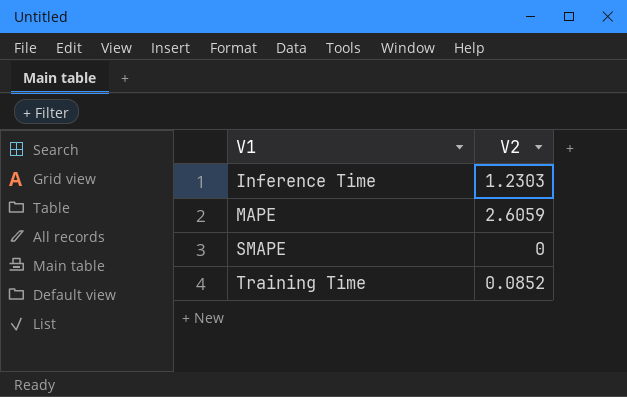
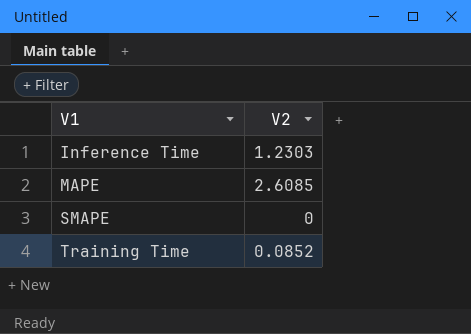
MAPE | V2: 2.6059 -> 2.6085

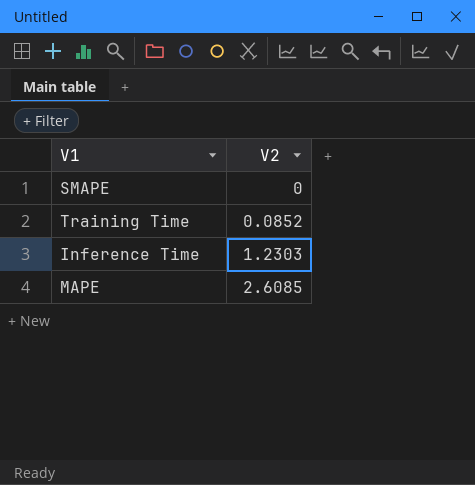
row order: V1 ascending -> V2 ascending

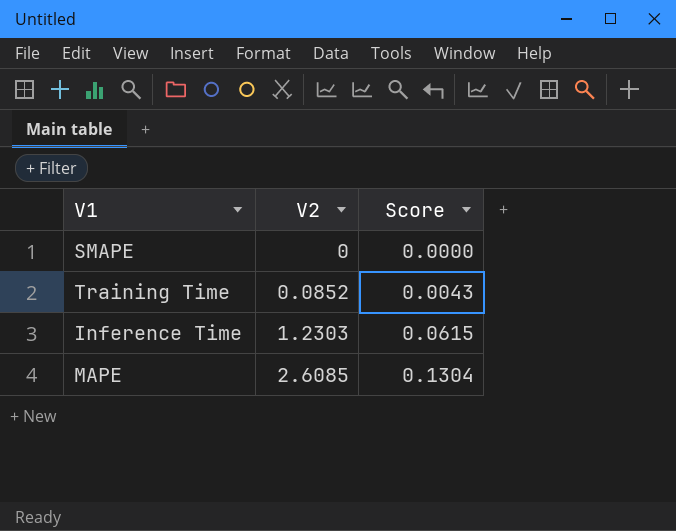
column Score | formula: none -> [V2] * 0.05

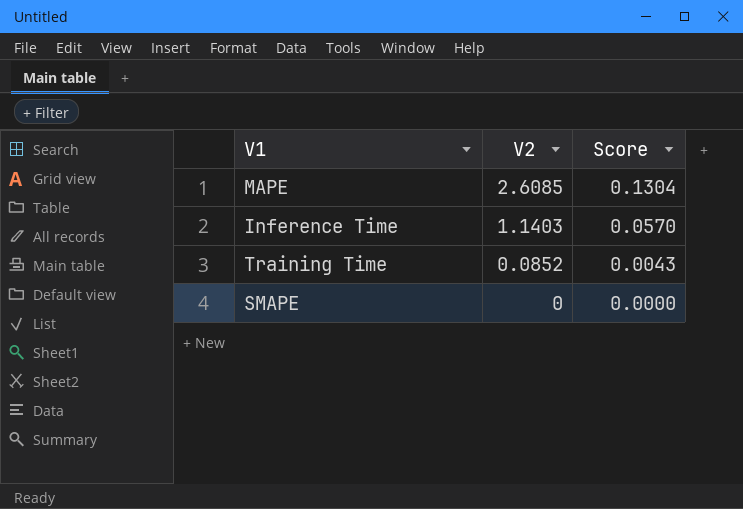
row order: V2 ascending -> V2 descending
Inference Time | V2: 1.2303 -> 1.1403
Inference Time | Score: 0.0615 -> 0.0570

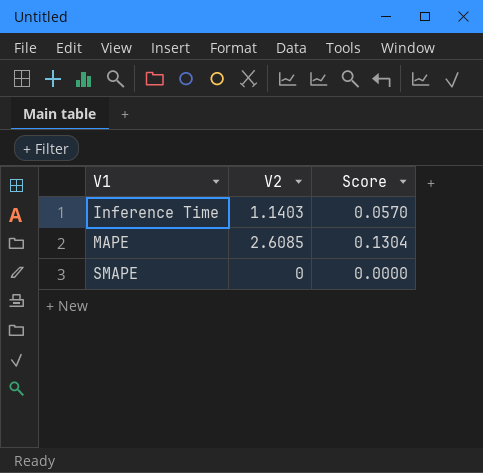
row order: V2 descending -> V1 ascending
row Training Time: 0.0852 | 0.0043 -> none

